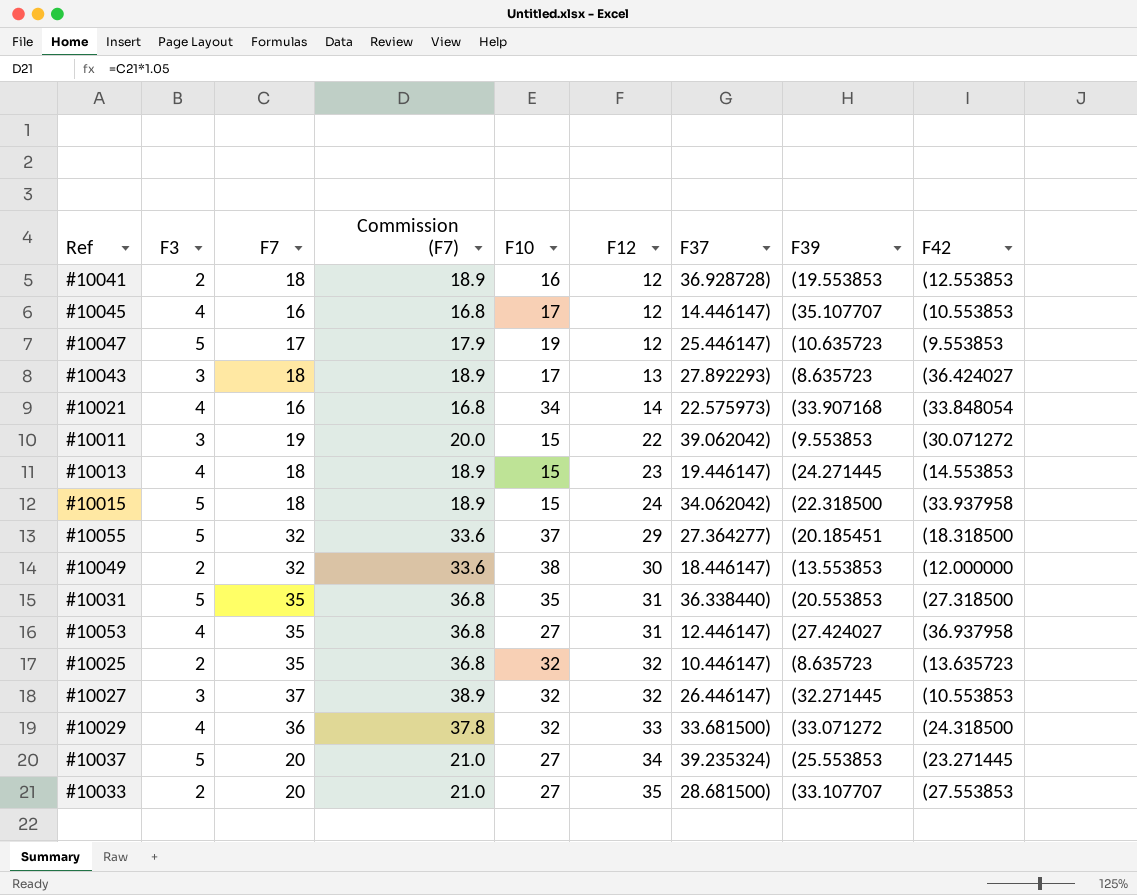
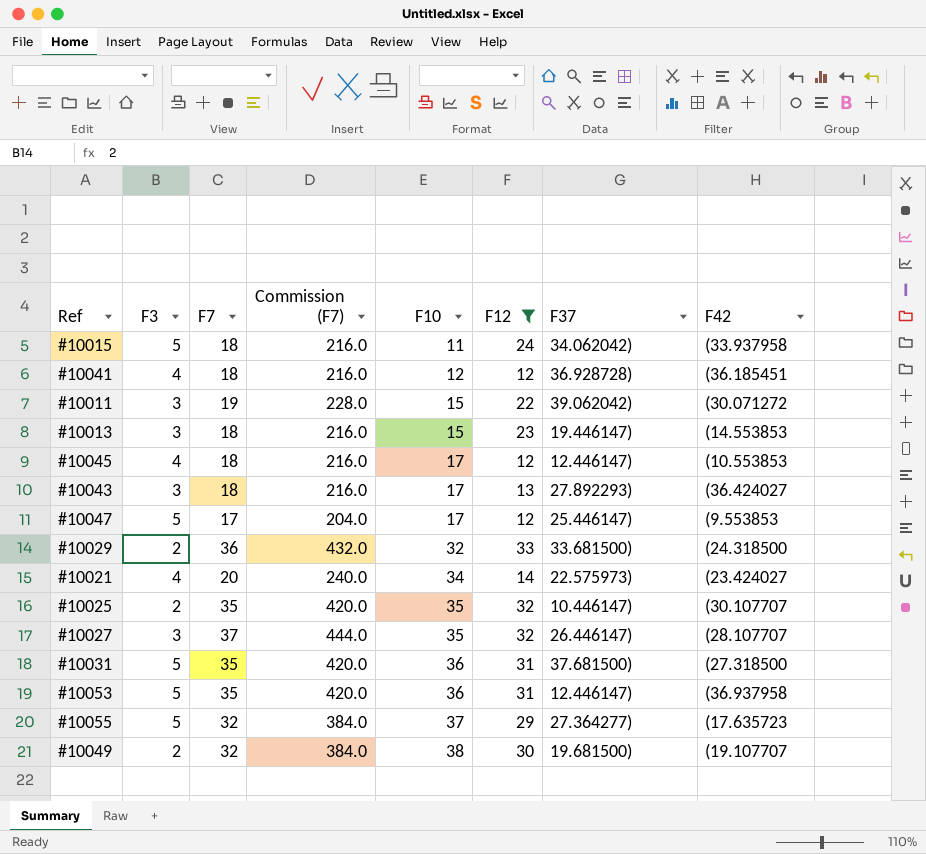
filter: none -> F12 <= 33
row order: F12 ascending -> F10 ascending
column F39 | position: 8 -> none
column Commission (F7) | formula: [F7] * 1.05 -> [F7] * 12
#10015 | F10: 15 -> 11
#10041 | F3: 2 -> 4
#10041 | F10: 16 -> 12
#10041 | F42: (12.553853 -> (36.185451
#10013 | F3: 4 -> 3
#10045 | F7: 16 -> 18
#10045 | F37: 14.446147) -> 12.446147)
#10047 | F10: 19 -> 17
#10029 | F3: 4 -> 2
#10021 | F7: 16 -> 20
#10021 | F42: (33.848054 -> (23.424027
#10025 | F10: 32 -> 35
#10025 | F42: (13.635723 -> (30.107707
#10027 | F10: 32 -> 35
#10027 | F42: (10.553853 -> (28.107707
#10031 | F10: 35 -> 36
#10031 | F37: 36.338440) -> 37.681500)
#10053 | F3: 4 -> 5
#10053 | F10: 27 -> 36
#10055 | F42: (18.318500 -> (17.635723
#10049 | F37: 18.446147) -> 19.681500)
#10049 | F42: (12.000000 -> (19.107707

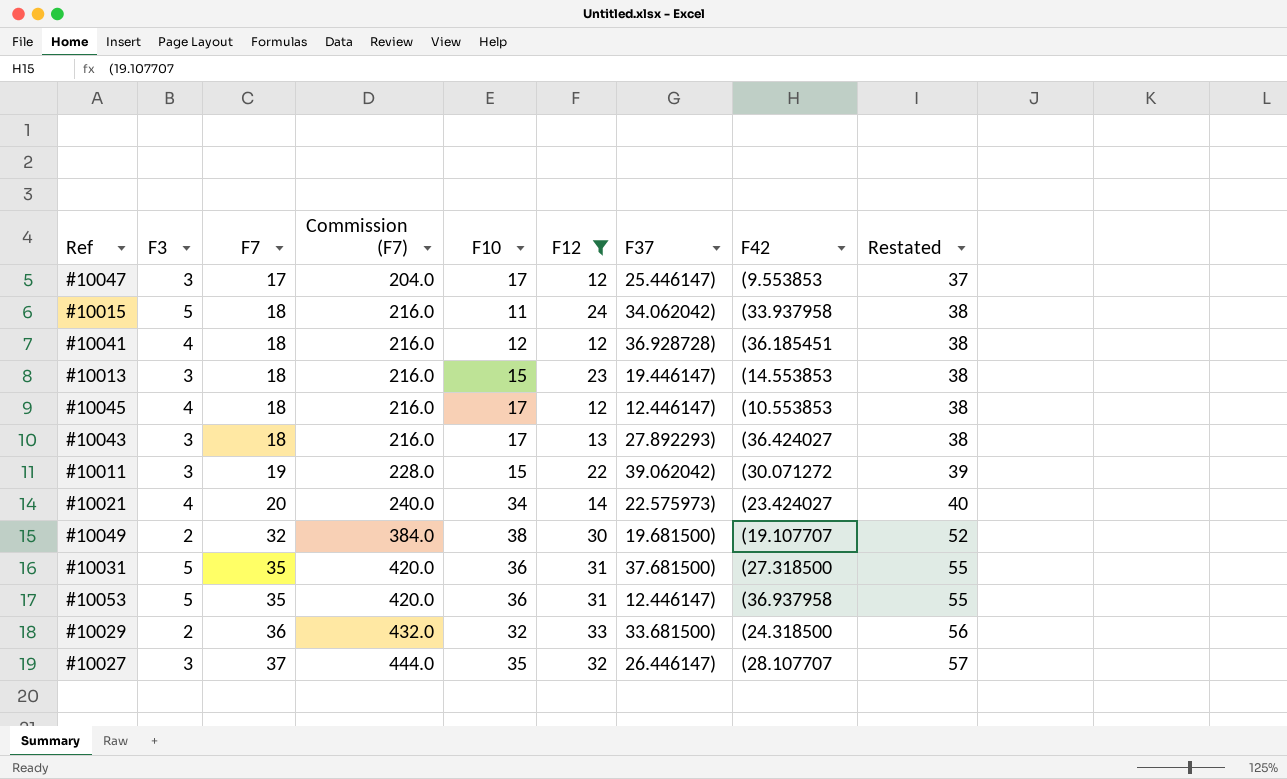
row order: F10 ascending -> F7 ascending
column Restated | formula: none -> [F7] + 20
row #10025: 2 | 35 | 420.0 | 35 | 32 | 10.446147) | (30.107707 -> none
row #10055: 5 | 32 | 384.0 | 37 | 29 | 27.364277) | (17.635723 -> none
#10047 | F3: 5 -> 3

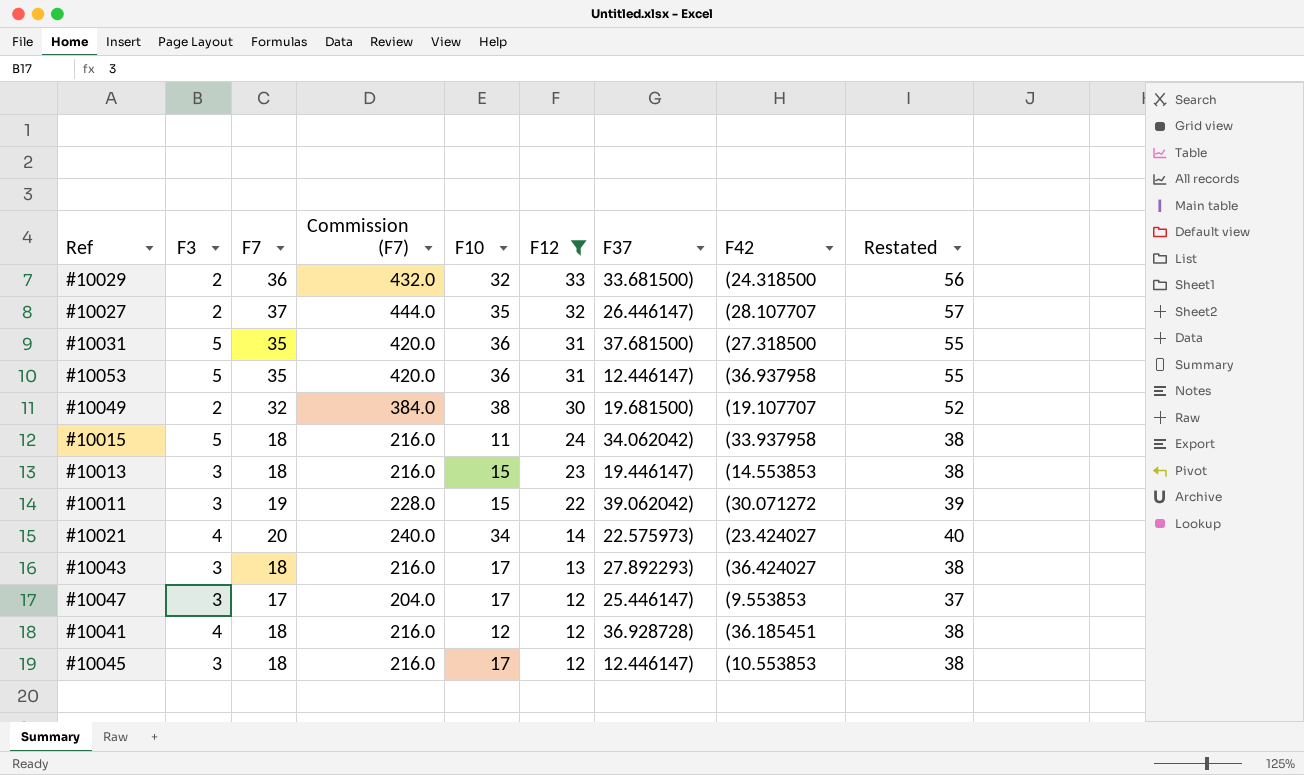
row order: F7 ascending -> F12 descending
#10027 | F3: 3 -> 2
#10045 | F3: 4 -> 3

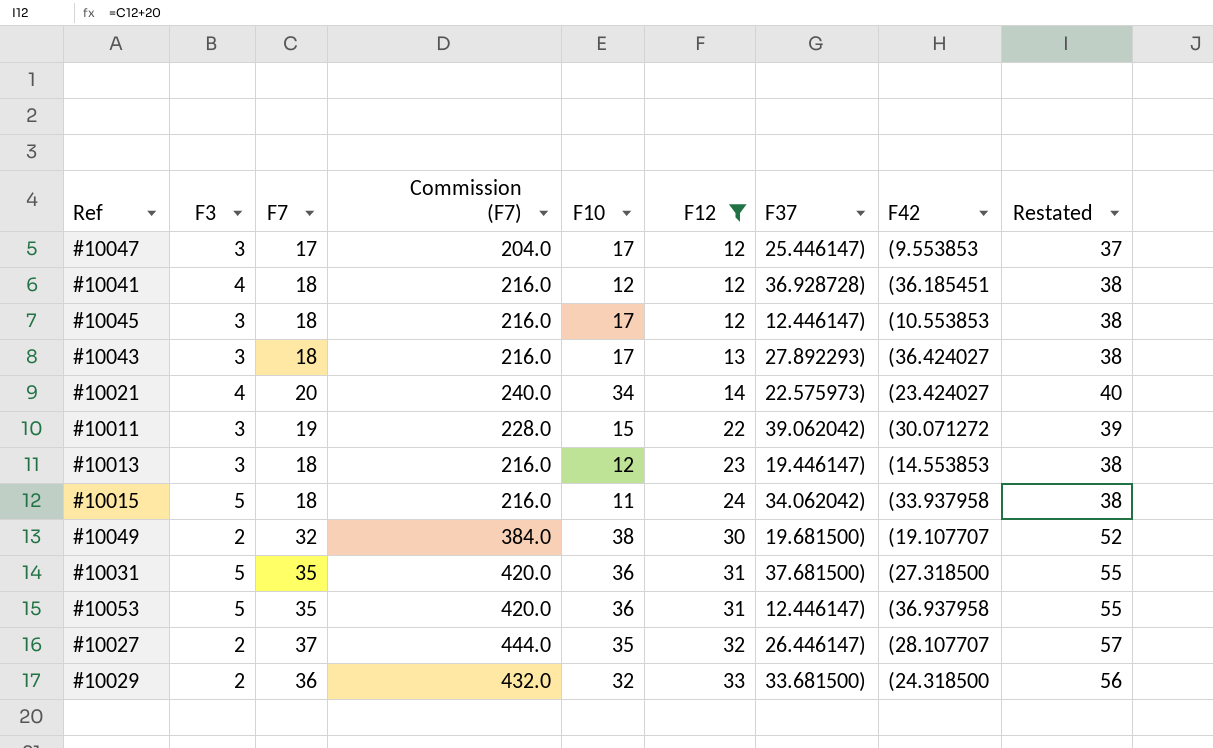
row order: F12 descending -> F12 ascending
#10013 | F10: 15 -> 12

